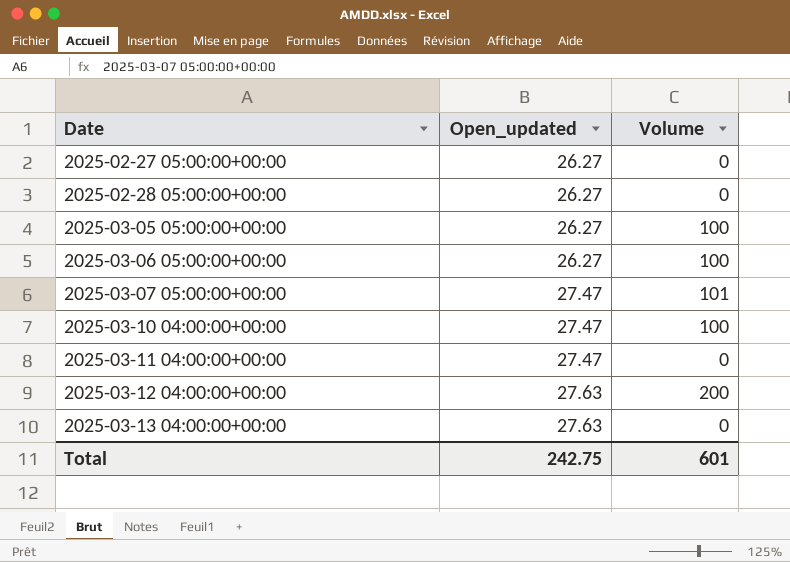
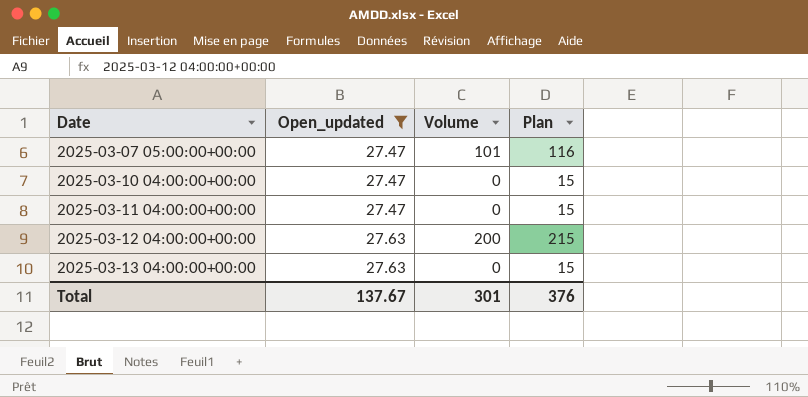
filter: none -> Open_updated != 26.27
column Plan | formula: none -> [Volume] + 15
2025-03-10 04:00:00+00:00 | Volume: 100 -> 0
Total | Open_updated: 242.75 -> 137.67
Total | Volume: 601 -> 301

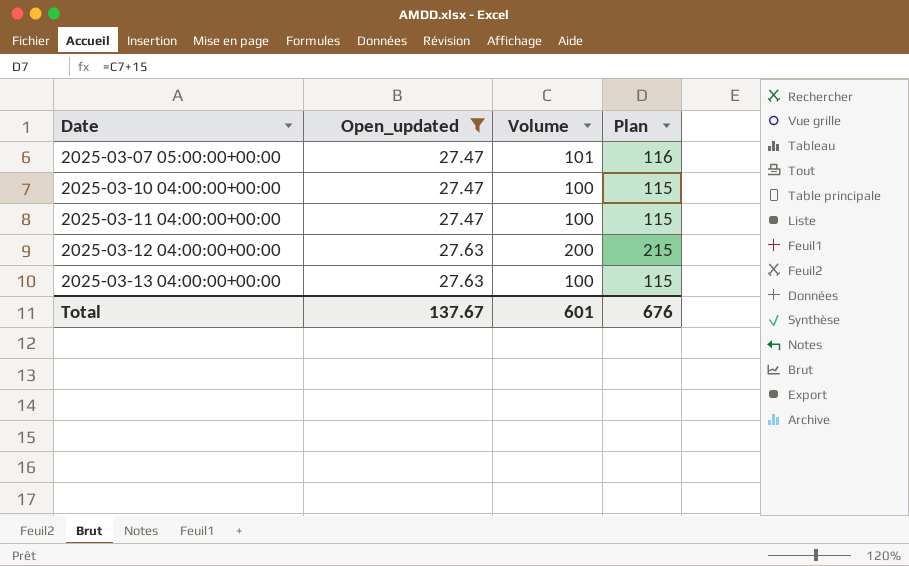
2025-03-10 04:00:00+00:00 | Volume: 0 -> 100
2025-03-10 04:00:00+00:00 | Plan: 15 -> 115
2025-03-11 04:00:00+00:00 | Volume: 0 -> 100
2025-03-11 04:00:00+00:00 | Plan: 15 -> 115
2025-03-13 04:00:00+00:00 | Volume: 0 -> 100
2025-03-13 04:00:00+00:00 | Plan: 15 -> 115
Total | Volume: 301 -> 601
Total | Plan: 376 -> 676

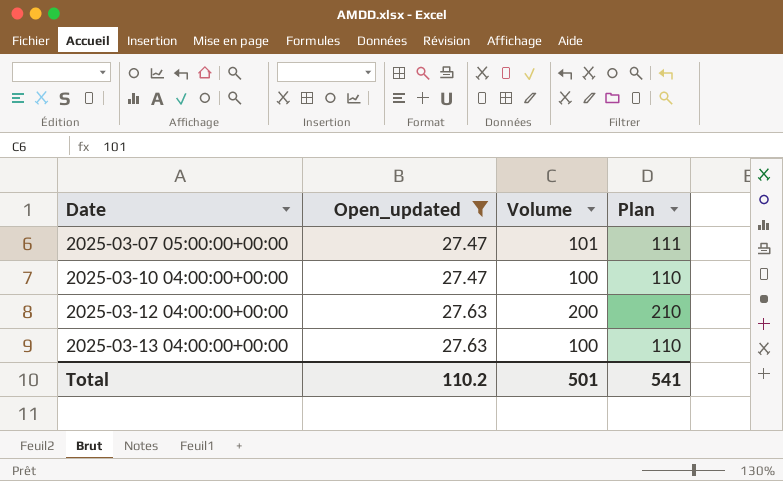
column Plan | formula: [Volume] + 15 -> [Volume] + 10
row 2025-03-11 04:00:00+00:00: 27.47 | 100 | 115 -> none
Total | Open_updated: 137.67 -> 110.2
Total | Volume: 601 -> 501
Total | Plan: 676 -> 541

